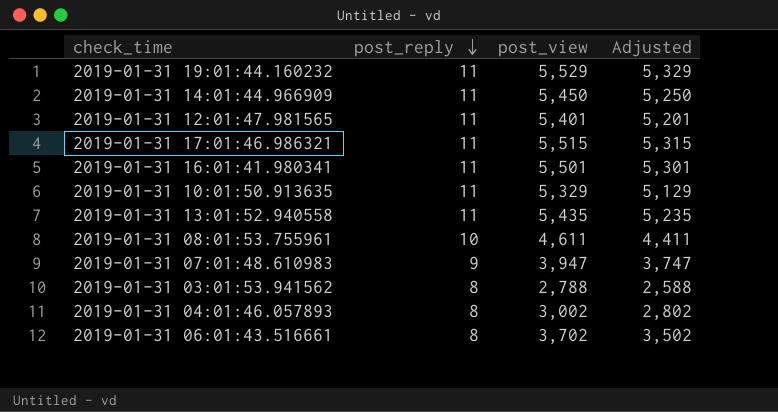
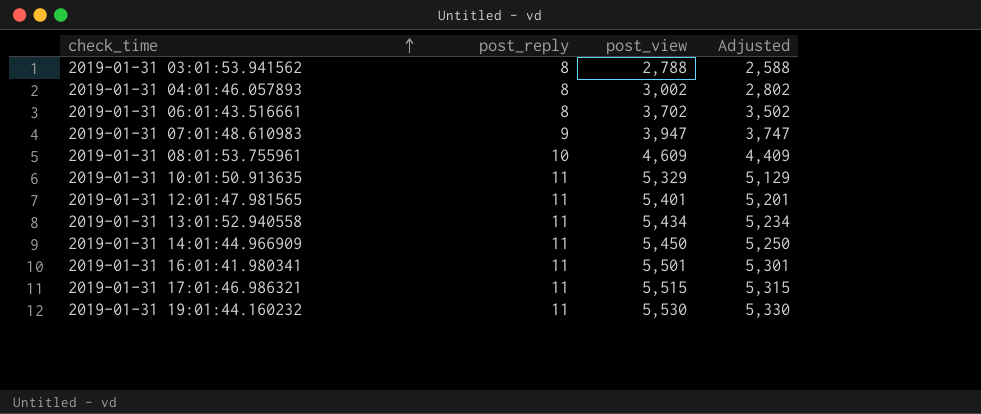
row order: post_reply descending -> check_time ascending
2019-01-31 08:01:53.755961 | post_view: 4,611 -> 4,609
2019-01-31 08:01:53.755961 | Adjusted: 4,411 -> 4,409
2019-01-31 13:01:52.940558 | post_view: 5,435 -> 5,434
2019-01-31 13:01:52.940558 | Adjusted: 5,235 -> 5,234
2019-01-31 19:01:44.160232 | post_view: 5,529 -> 5,530
2019-01-31 19:01:44.160232 | Adjusted: 5,329 -> 5,330

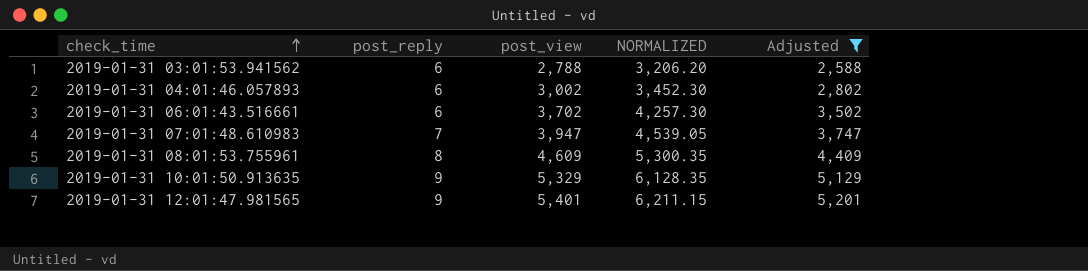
filter: none -> Adjusted <= 5,201
column NORMALIZED | formula: none -> [post_view] * 1.15
2019-01-31 03:01:53.941562 | post_reply: 8 -> 6
2019-01-31 04:01:46.057893 | post_reply: 8 -> 6
2019-01-31 06:01:43.516661 | post_reply: 8 -> 6
2019-01-31 07:01:48.610983 | post_reply: 9 -> 7
2019-01-31 08:01:53.755961 | post_reply: 10 -> 8
2019-01-31 10:01:50.913635 | post_reply: 11 -> 9
2019-01-31 12:01:47.981565 | post_reply: 11 -> 9

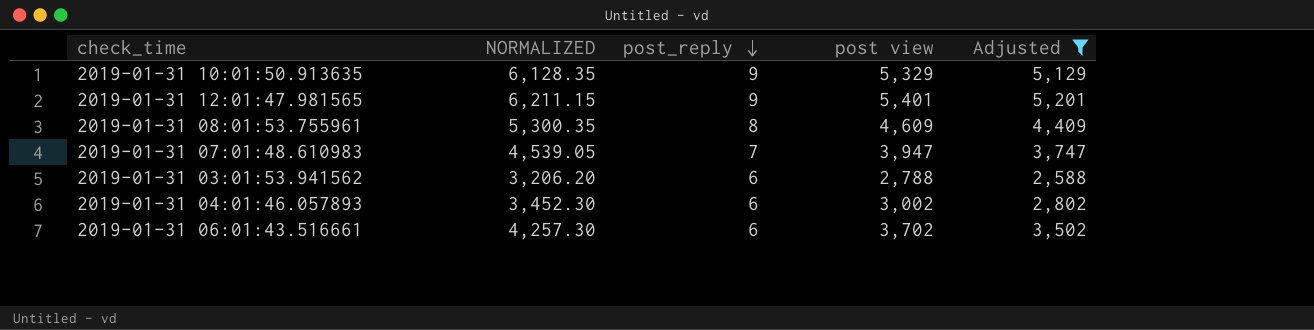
row order: check_time ascending -> post_reply descending
column NORMALIZED | position: 4 -> 2
column name: post_view -> post view

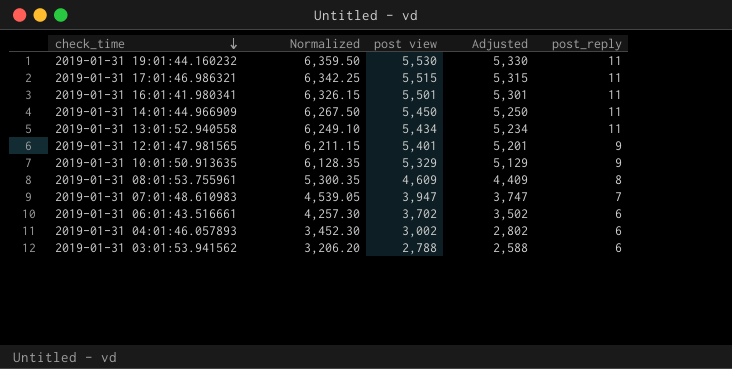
filter: Adjusted <= 5,201 -> none
row order: post_reply descending -> check_time descending
column name: NORMALIZED -> Normalized
column post_reply | position: 3 -> 5

